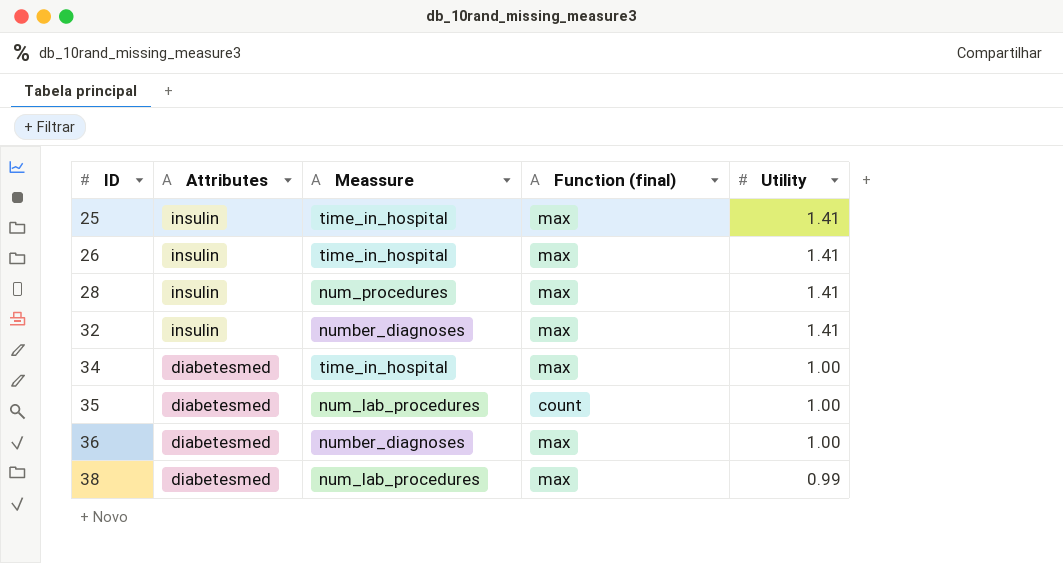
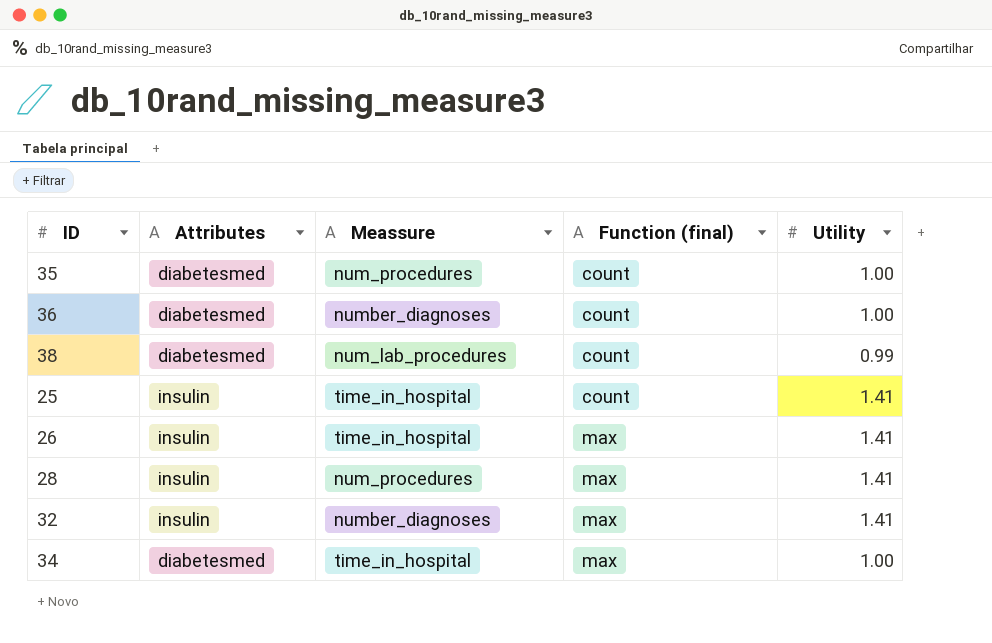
row order: ID ascending -> Function (final) ascending
35 | Meassure: num_lab_procedures -> num_procedures
36 | Function (final): max -> count
38 | Function (final): max -> count
25 | Function (final): max -> count

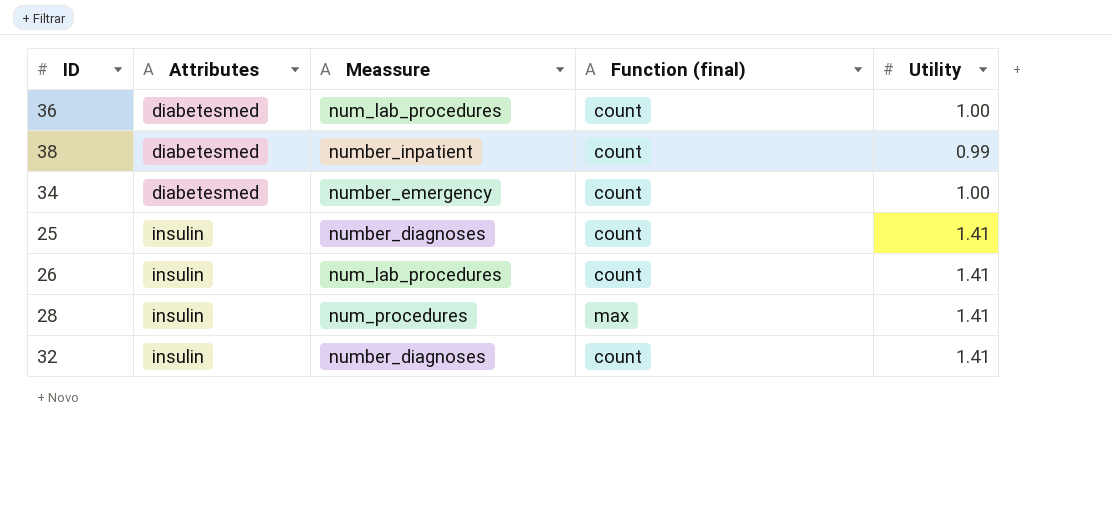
row order: Function (final) ascending -> Attributes ascending
row 35: diabetesmed | num_procedures | count | 1.00 -> none
36 | Meassure: number_diagnoses -> num_lab_procedures
38 | Meassure: num_lab_procedures -> number_inpatient
34 | Meassure: time_in_hospital -> number_emergency
34 | Function (final): max -> count
25 | Meassure: time_in_hospital -> number_diagnoses
26 | Meassure: time_in_hospital -> num_lab_procedures
26 | Function (final): max -> count
32 | Function (final): max -> count

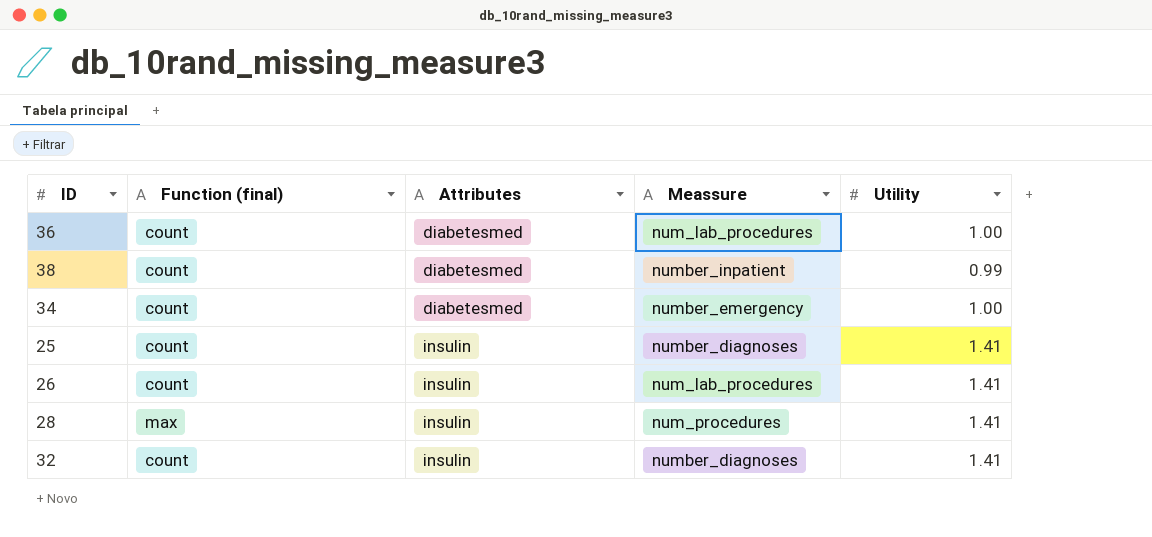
column Function (final) | position: 4 -> 2

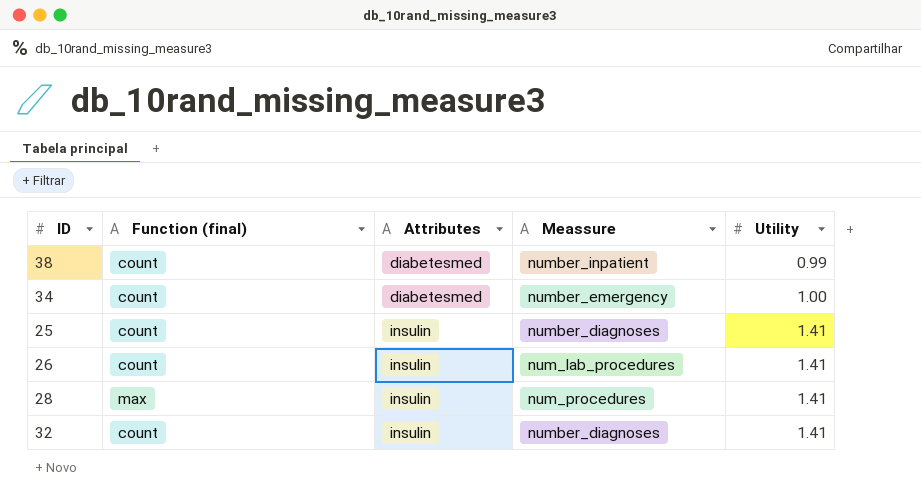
row 36: count | diabetesmed | num_lab_procedures | 1.00 -> none

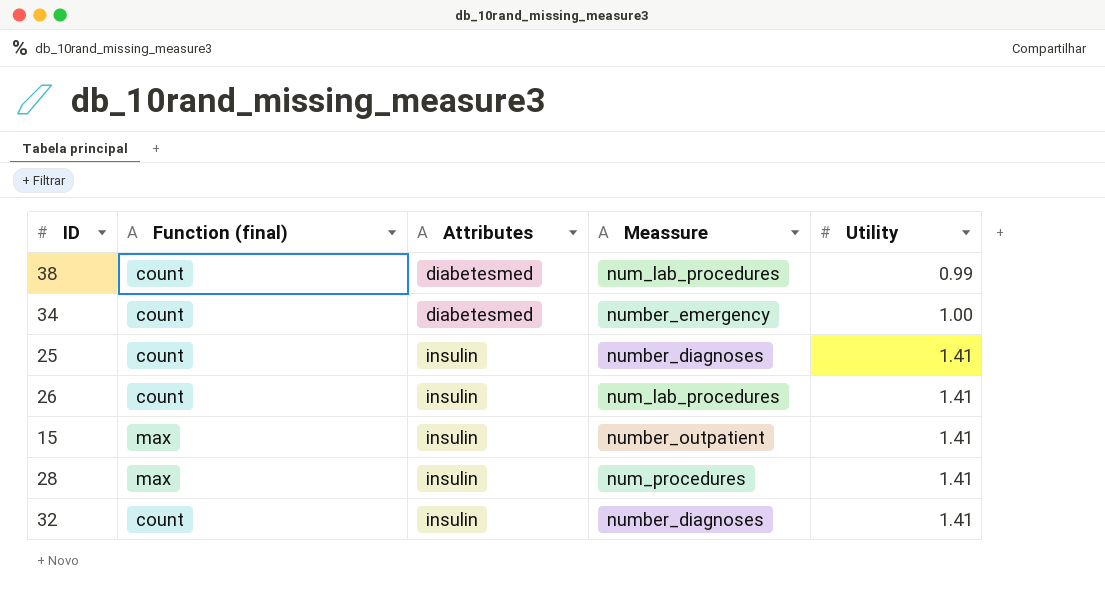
38 | Meassure: number_inpatient -> num_lab_procedures
row 15: none -> max | insulin | number_outpatient | 1.41

